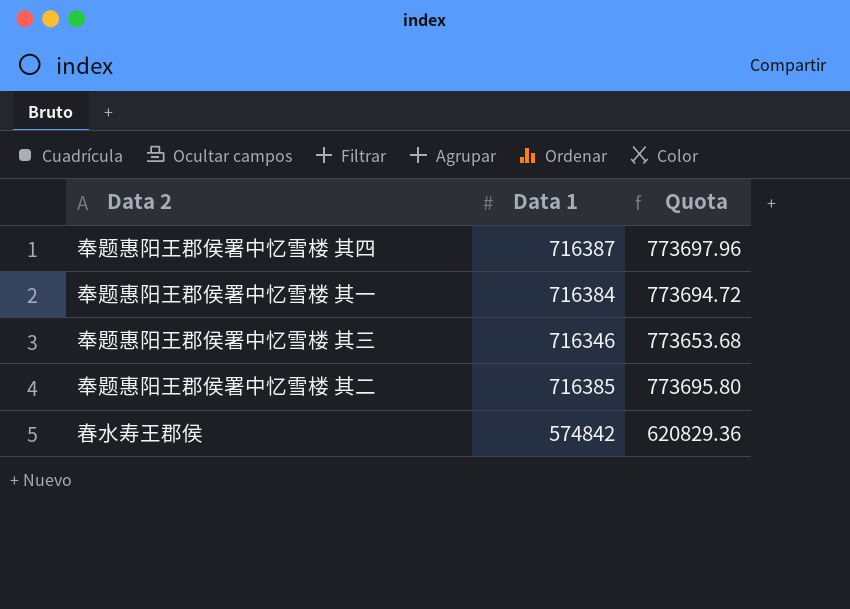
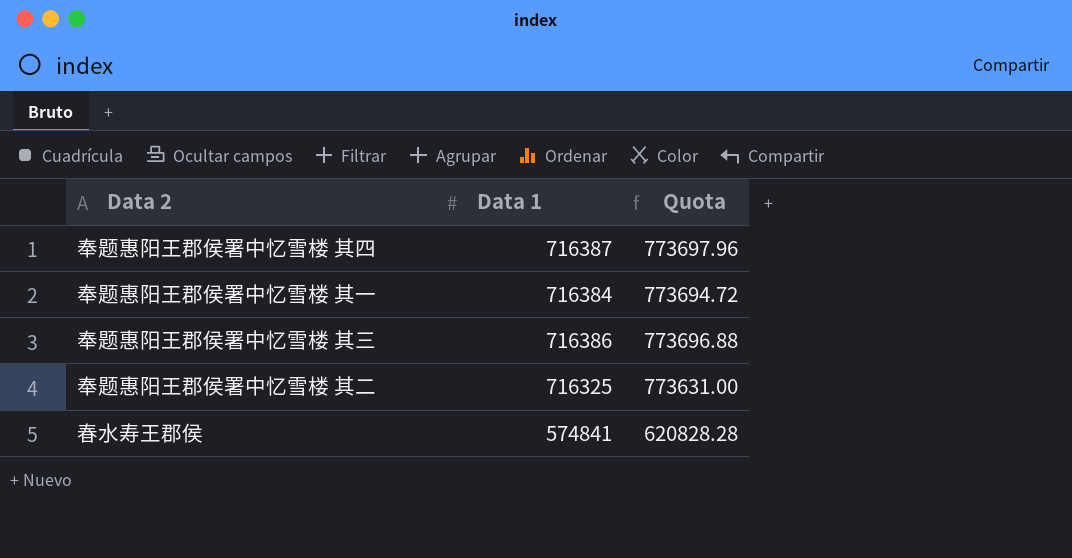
奉题惠阳王郡侯署中忆雪楼 其三 | Data 1: 716346 -> 716386
奉题惠阳王郡侯署中忆雪楼 其三 | Quota: 773653.68 -> 773696.88
奉题惠阳王郡侯署中忆雪楼 其二 | Data 1: 716385 -> 716325
奉题惠阳王郡侯署中忆雪楼 其二 | Quota: 773695.80 -> 773631.00
春水寿王郡侯 | Data 1: 574842 -> 574841
春水寿王郡侯 | Quota: 620829.36 -> 620828.28

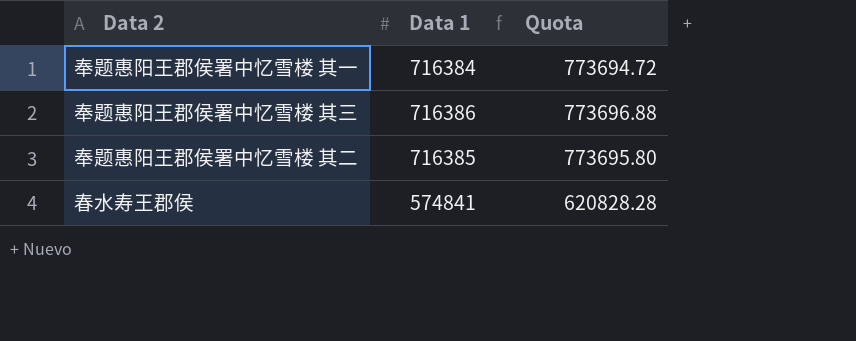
row 奉题惠阳王郡侯署中忆雪楼 其四: 716387 | 773697.96 -> none
奉题惠阳王郡侯署中忆雪楼 其二 | Data 1: 716325 -> 716385
奉题惠阳王郡侯署中忆雪楼 其二 | Quota: 773631.00 -> 773695.80

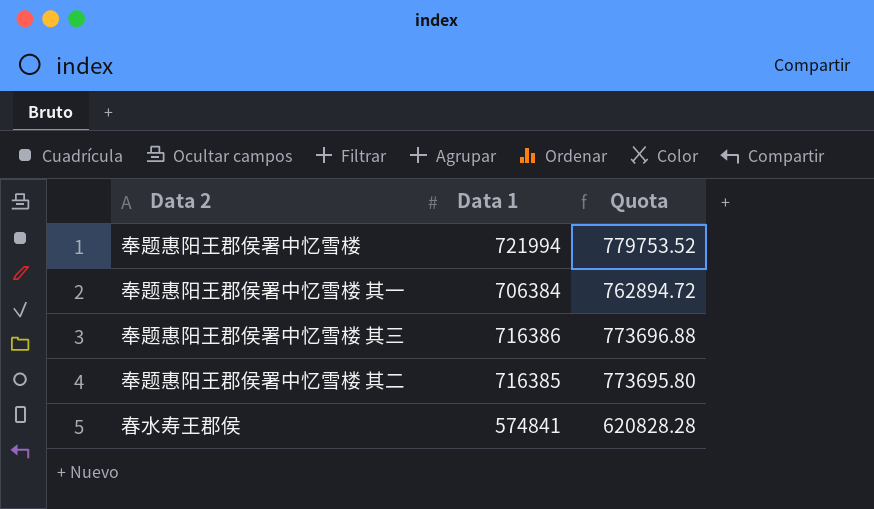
row 奉题惠阳王郡侯署中忆雪楼: none -> 721994 | 779753.52
奉题惠阳王郡侯署中忆雪楼 其一 | Data 1: 716384 -> 706384
奉题惠阳王郡侯署中忆雪楼 其一 | Quota: 773694.72 -> 762894.72

